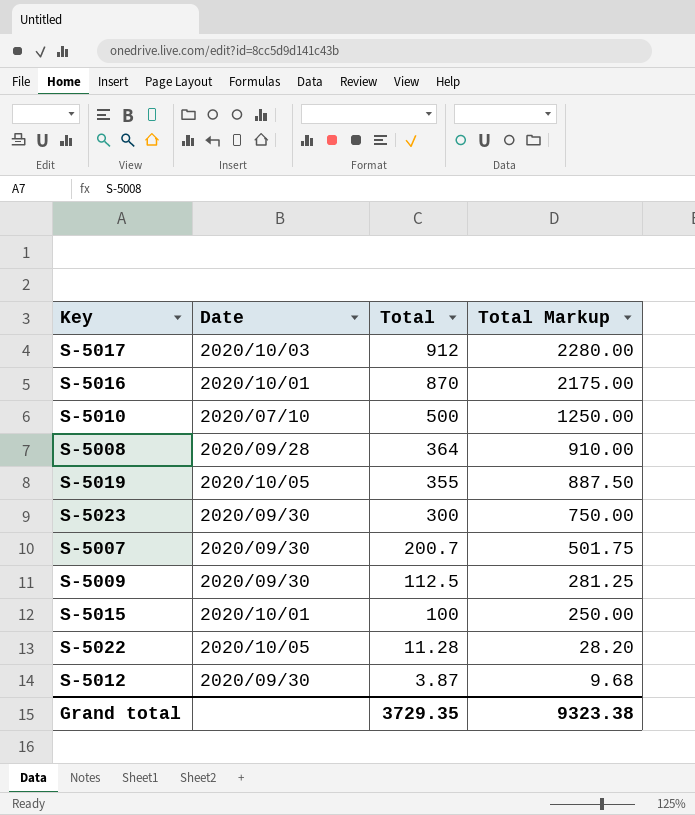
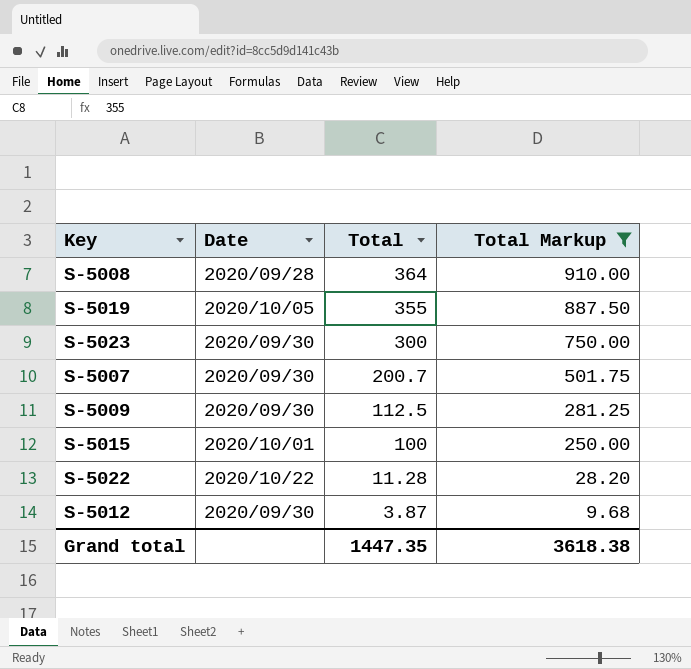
filter: none -> Total Markup <= 910.00
S-5022 | Date: 2020/10/05 -> 2020/10/22
Grand total | Total: 3729.35 -> 1447.35
Grand total | Total Markup: 9323.38 -> 3618.38

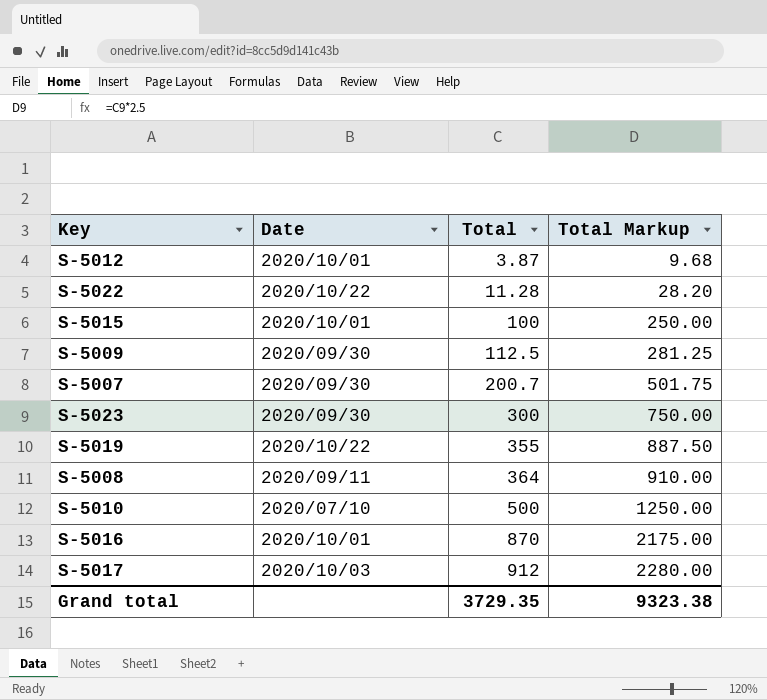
filter: Total Markup <= 910.00 -> none
row order: Total descending -> Total ascending
S-5012 | Date: 2020/09/30 -> 2020/10/01
S-5019 | Date: 2020/10/05 -> 2020/10/22
S-5008 | Date: 2020/09/28 -> 2020/09/11
Grand total | Total: 1447.35 -> 3729.35
Grand total | Total Markup: 3618.38 -> 9323.38

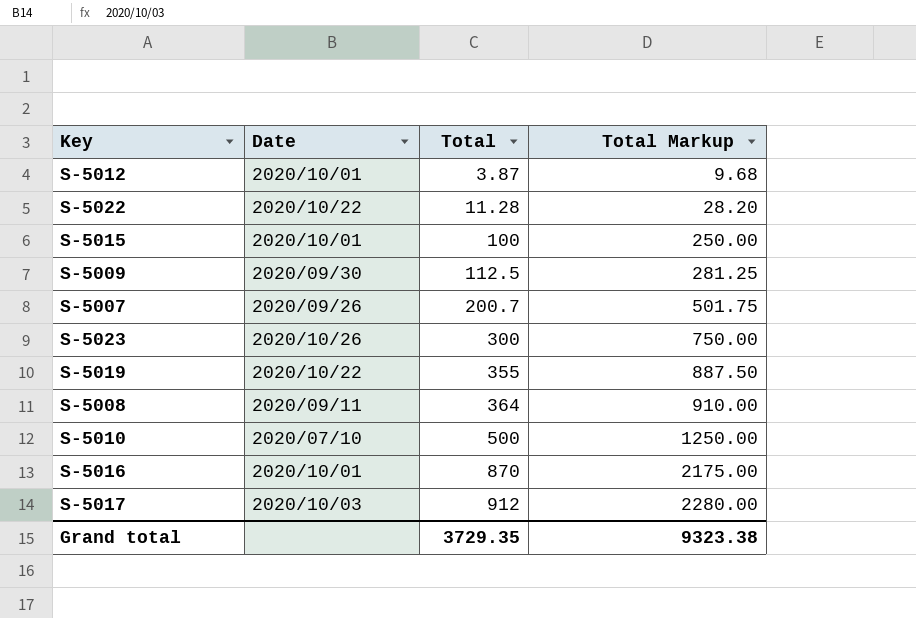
S-5007 | Date: 2020/09/30 -> 2020/09/26
S-5023 | Date: 2020/09/30 -> 2020/10/26

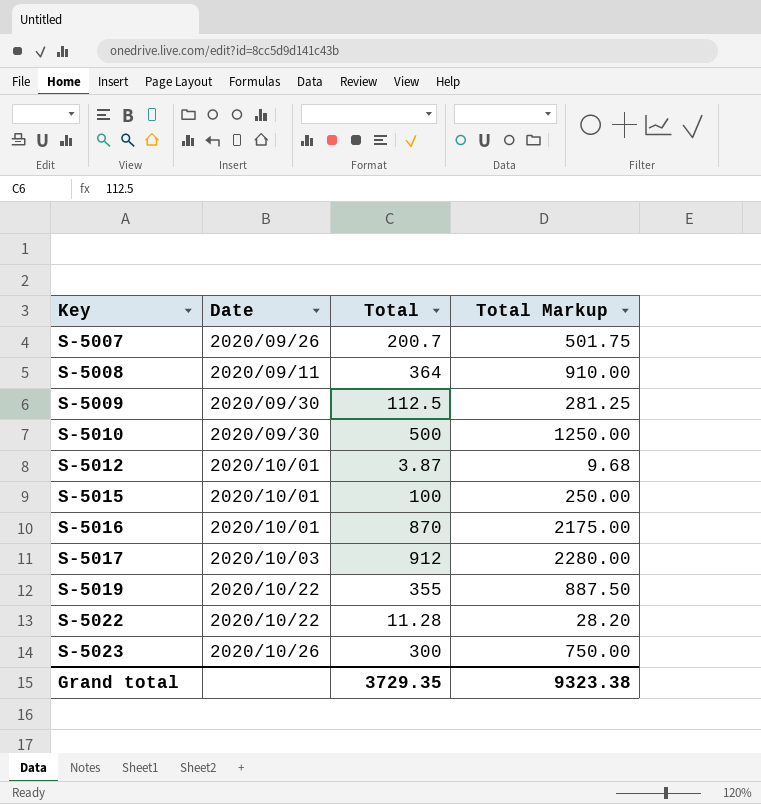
row order: Total ascending -> Key ascending
S-5010 | Date: 2020/07/10 -> 2020/09/30

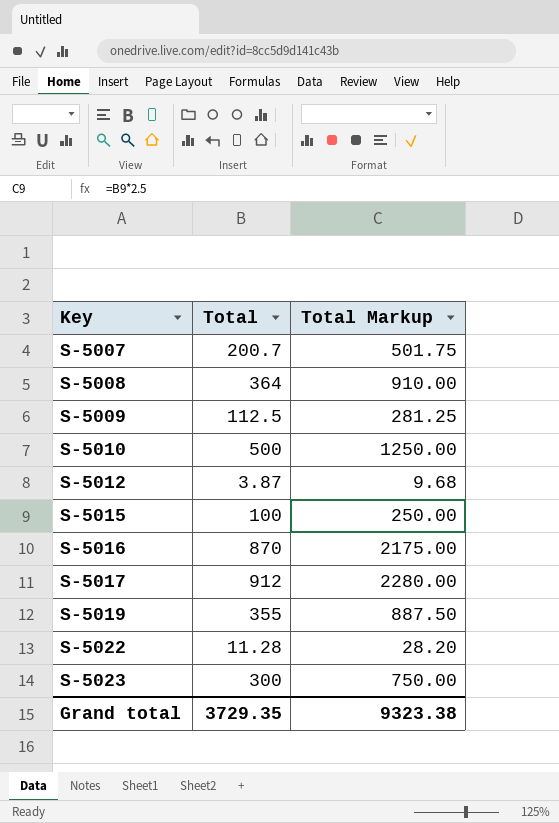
column Date | position: 2 -> none

